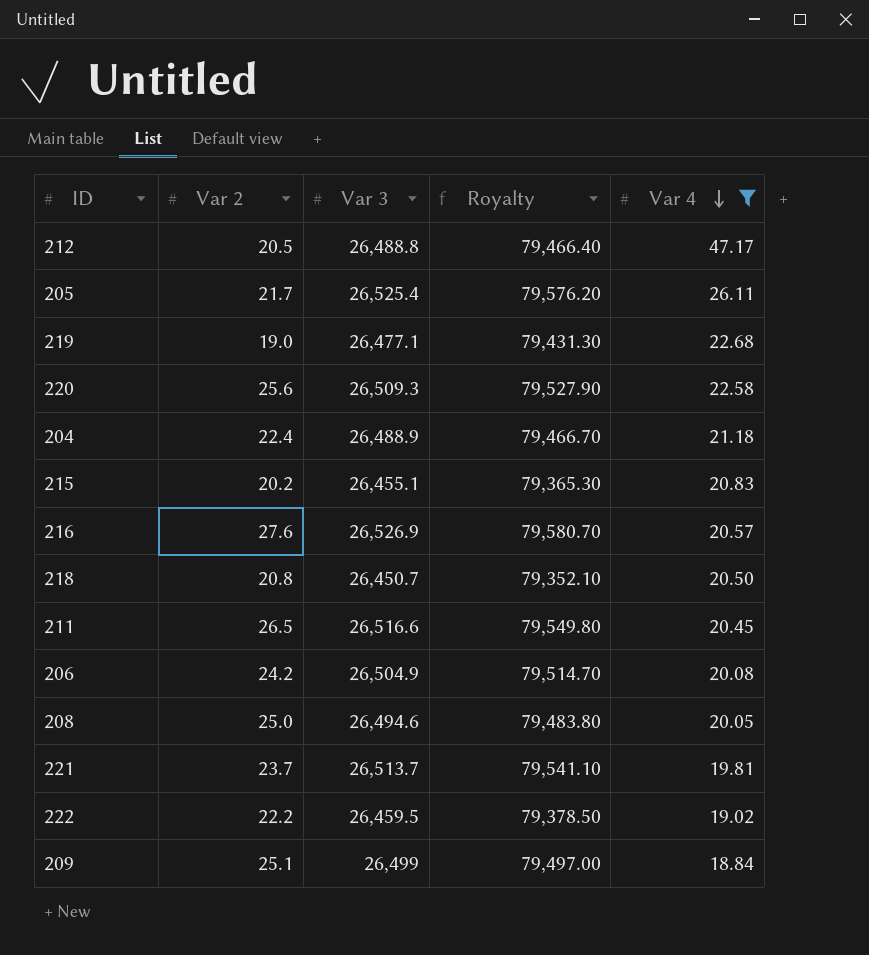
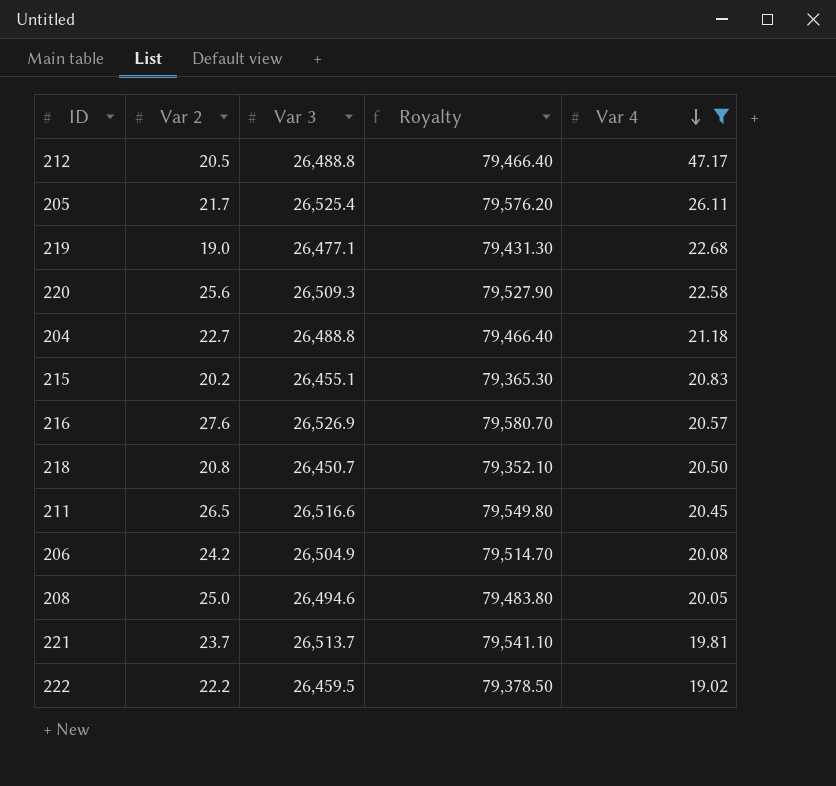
row 209: 25.1 | 26,499 | 79,497.00 | 18.84 -> none
204 | Var 2: 22.4 -> 22.7
204 | Var 3: 26,488.9 -> 26,488.8
204 | Royalty: 79,466.70 -> 79,466.40

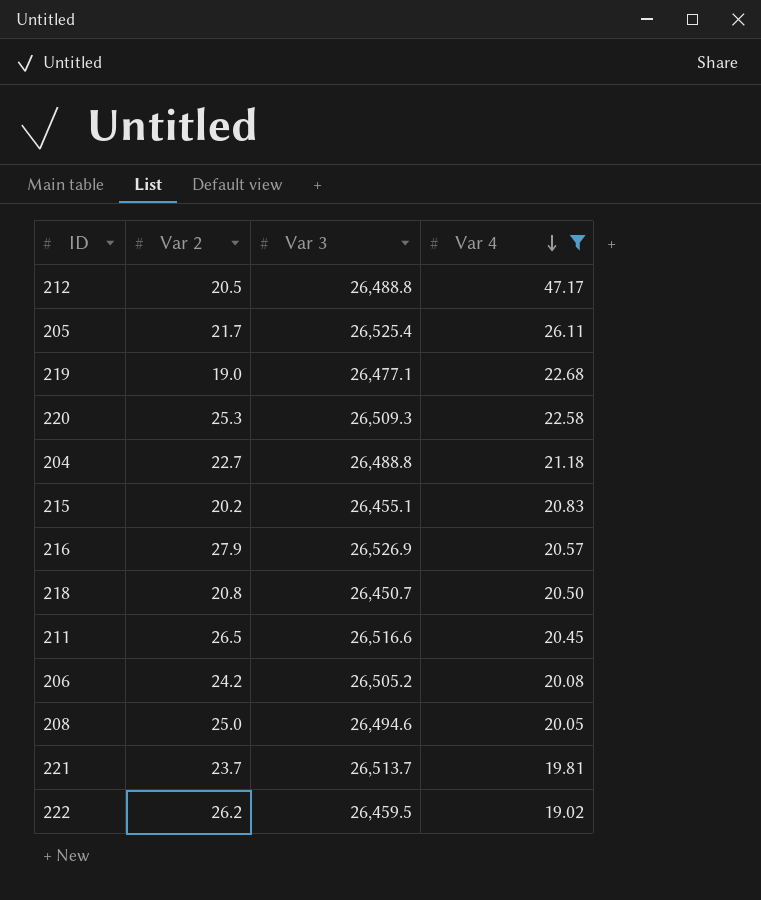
column Royalty | formula: [Var 3] * 3 -> none
220 | Var 2: 25.6 -> 25.3
216 | Var 2: 27.6 -> 27.9
206 | Var 3: 26,504.9 -> 26,505.2
222 | Var 2: 22.2 -> 26.2

